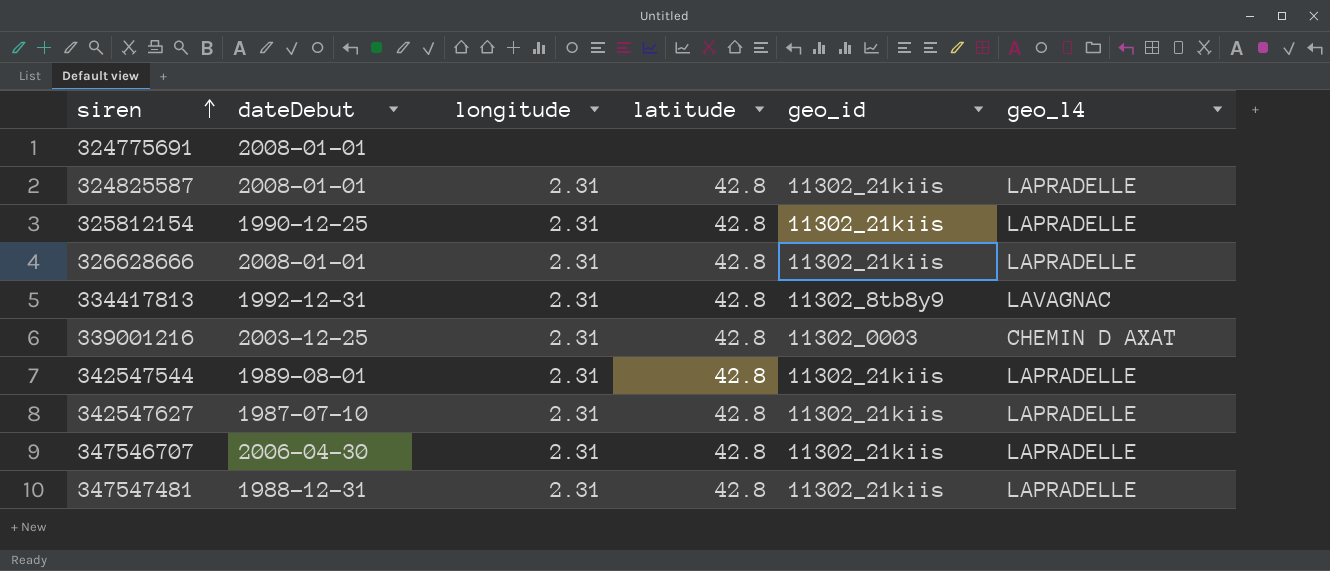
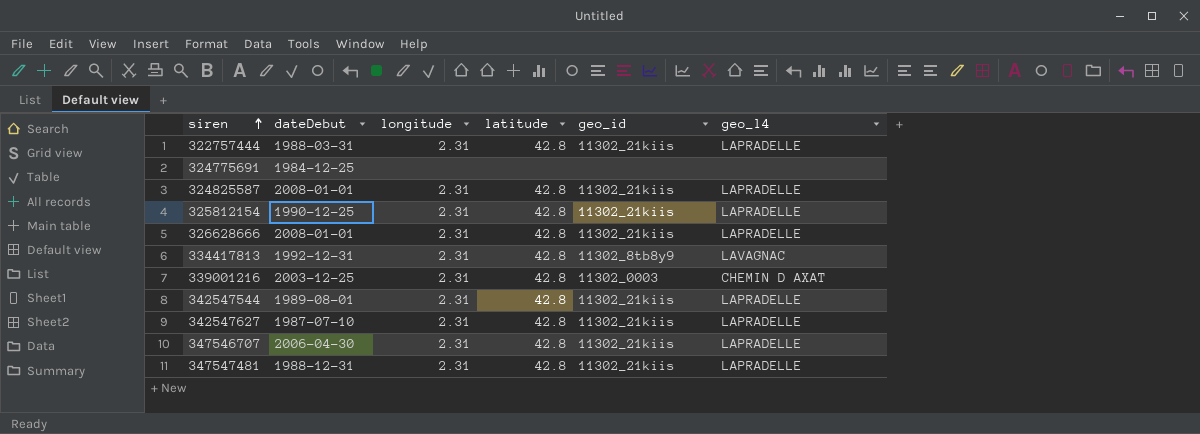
row 322757444: none -> 1988-03-31 | 2.31 | 42.8 | 11302_21kiis | LAPRADELLE
324775691 | dateDebut: 2008-01-01 -> 1984-12-25

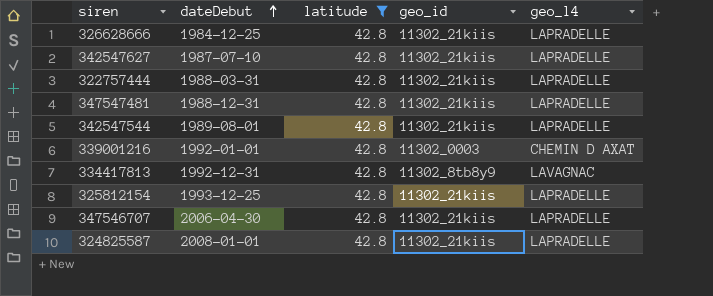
filter: none -> latitude = 42.8
row order: siren ascending -> dateDebut ascending
column longitude | position: 3 -> none
326628666 | dateDebut: 2008-01-01 -> 1984-12-25
339001216 | dateDebut: 2003-12-25 -> 1992-01-01
325812154 | dateDebut: 1990-12-25 -> 1993-12-25

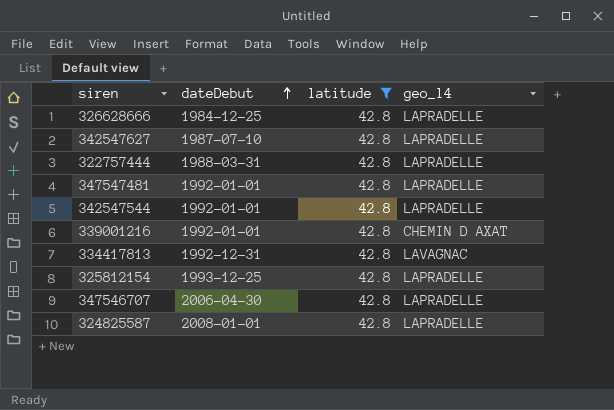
column geo_id | position: 4 -> none
347547481 | dateDebut: 1988-12-31 -> 1992-01-01
342547544 | dateDebut: 1989-08-01 -> 1992-01-01

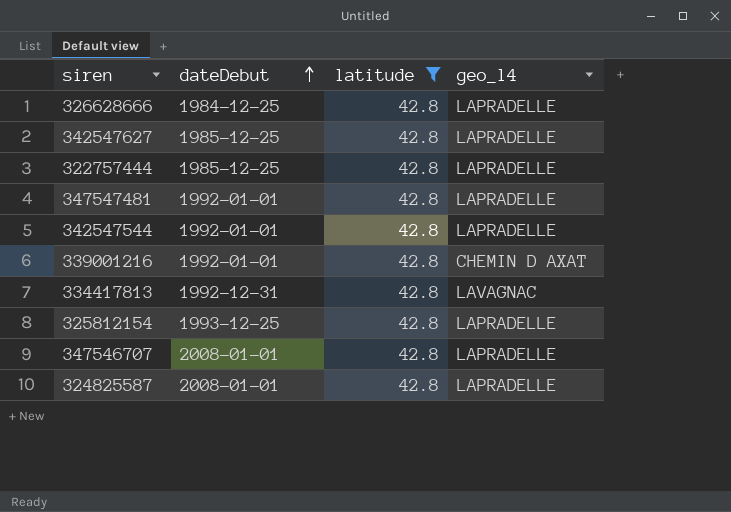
342547627 | dateDebut: 1987-07-10 -> 1985-12-25
322757444 | dateDebut: 1988-03-31 -> 1985-12-25
347546707 | dateDebut: 2006-04-30 -> 2008-01-01

